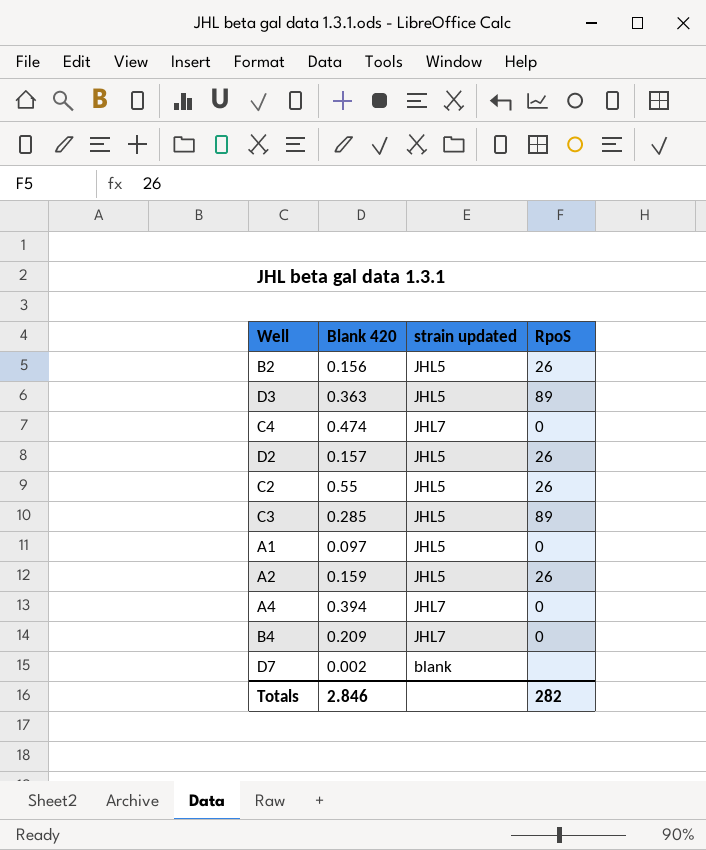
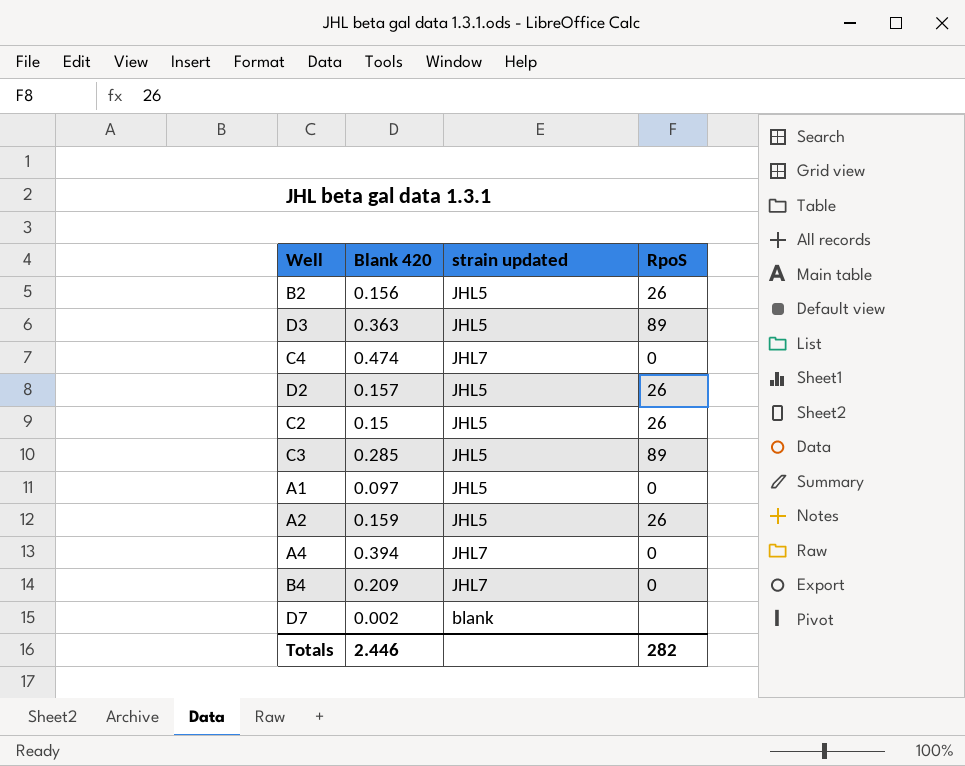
C2 | Blank 420: 0.55 -> 0.15
Totals | Blank 420: 2.846 -> 2.446

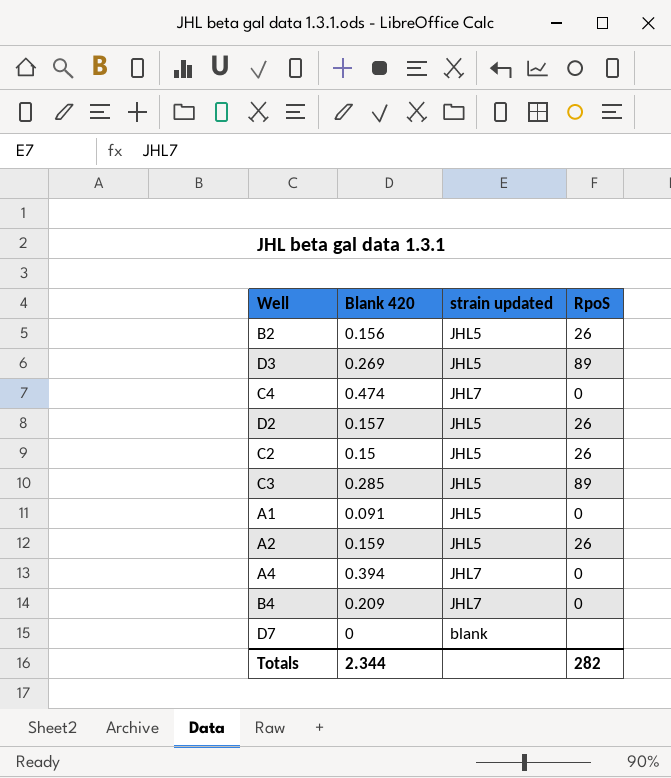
D3 | Blank 420: 0.363 -> 0.269
A1 | Blank 420: 0.097 -> 0.091
D7 | Blank 420: 0.002 -> 0
Totals | Blank 420: 2.446 -> 2.344

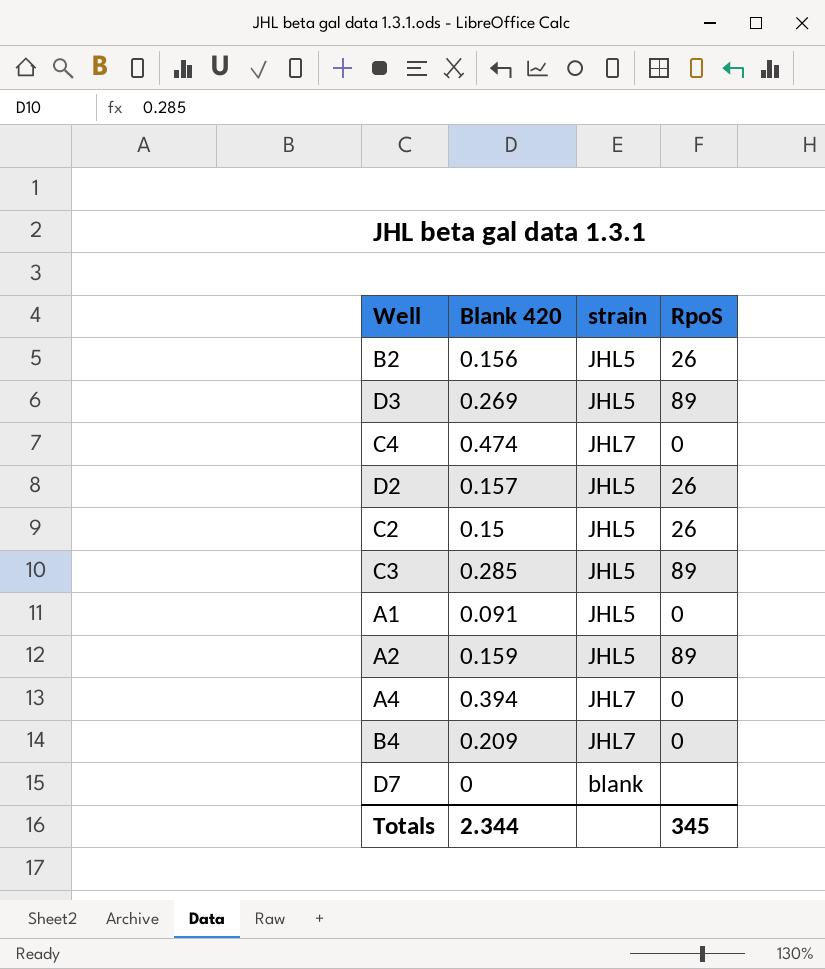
column name: strain updated -> strain
A2 | RpoS: 26 -> 89
Totals | RpoS: 282 -> 345

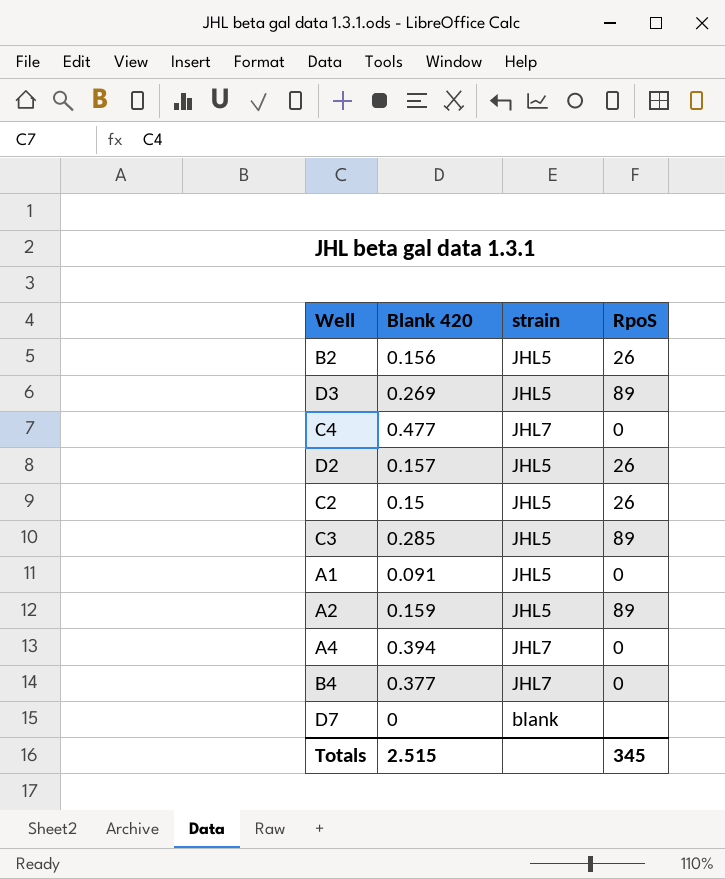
C4 | Blank 420: 0.474 -> 0.477
B4 | Blank 420: 0.209 -> 0.377
Totals | Blank 420: 2.344 -> 2.515

